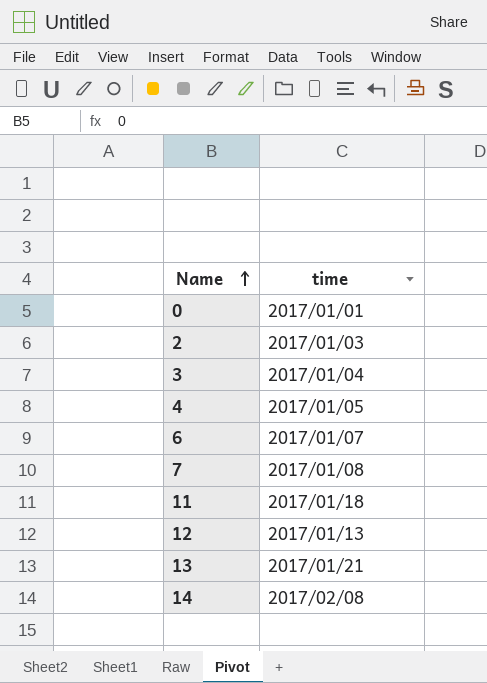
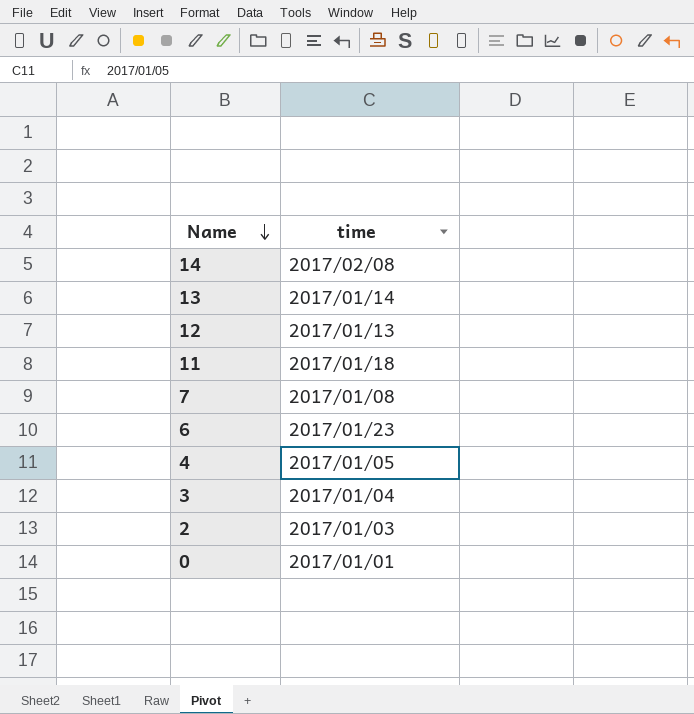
row order: Name ascending -> Name descending
13 | time: 2017/01/21 -> 2017/01/14
6 | time: 2017/01/07 -> 2017/01/23

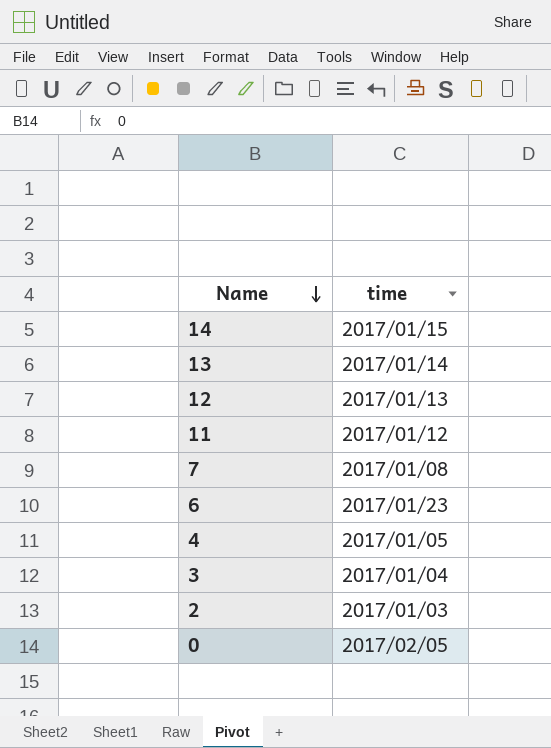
14 | time: 2017/02/08 -> 2017/01/15
11 | time: 2017/01/18 -> 2017/01/12
0 | time: 2017/01/01 -> 2017/02/05

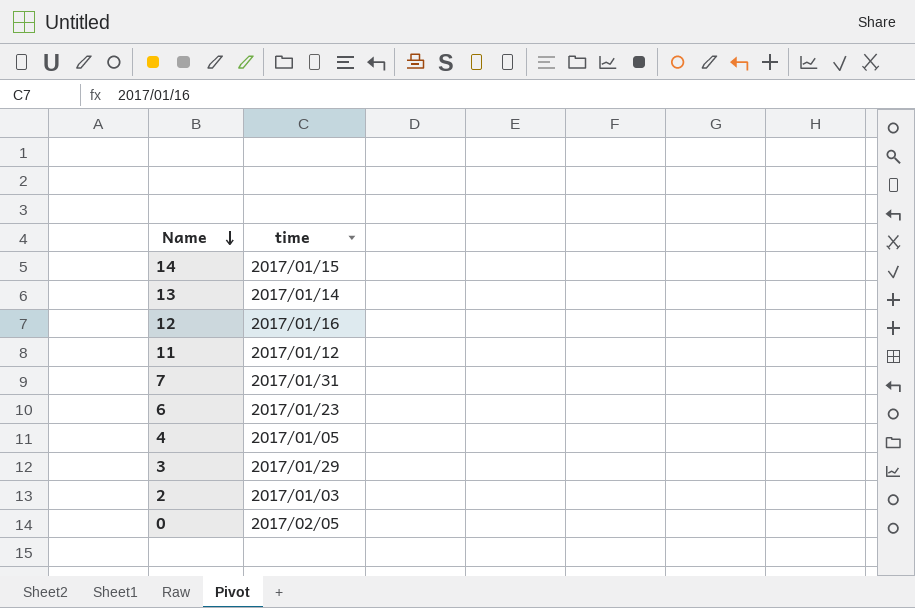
12 | time: 2017/01/13 -> 2017/01/16
7 | time: 2017/01/08 -> 2017/01/31
3 | time: 2017/01/04 -> 2017/01/29

